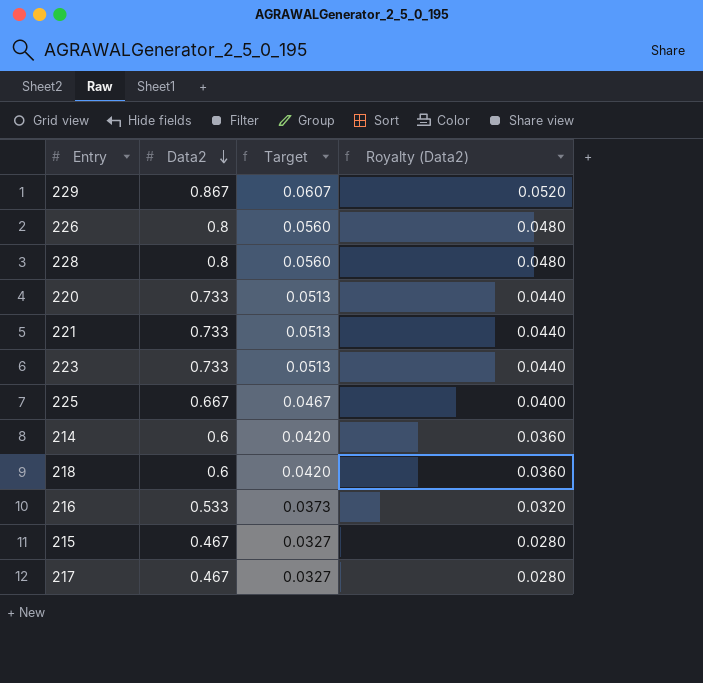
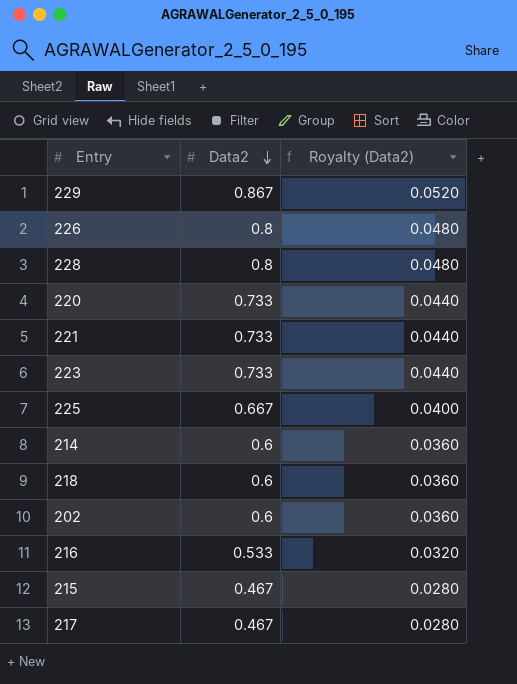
column Target | formula: [Data2] * 0.07 -> none
row 202: none -> 0.6 | 0.0360

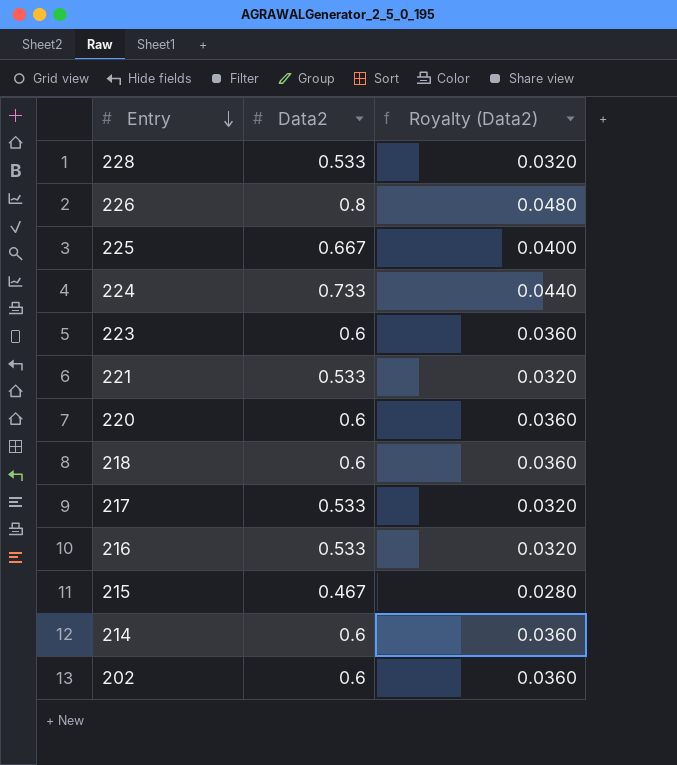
row order: Data2 descending -> Entry descending
row 229: 0.867 | 0.0520 -> none
228 | Data2: 0.8 -> 0.533
228 | Royalty (Data2): 0.0480 -> 0.0320
row 224: none -> 0.733 | 0.0440
223 | Data2: 0.733 -> 0.6
223 | Royalty (Data2): 0.0440 -> 0.0360
221 | Data2: 0.733 -> 0.533
221 | Royalty (Data2): 0.0440 -> 0.0320
220 | Data2: 0.733 -> 0.6
220 | Royalty (Data2): 0.0440 -> 0.0360
217 | Data2: 0.467 -> 0.533
217 | Royalty (Data2): 0.0280 -> 0.0320

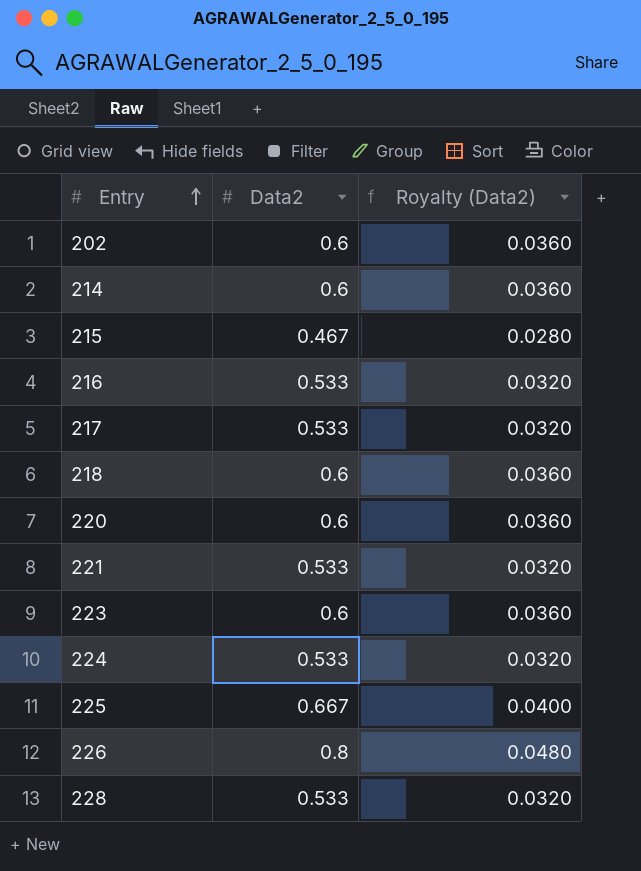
row order: Entry descending -> Entry ascending
224 | Data2: 0.733 -> 0.533
224 | Royalty (Data2): 0.0440 -> 0.0320

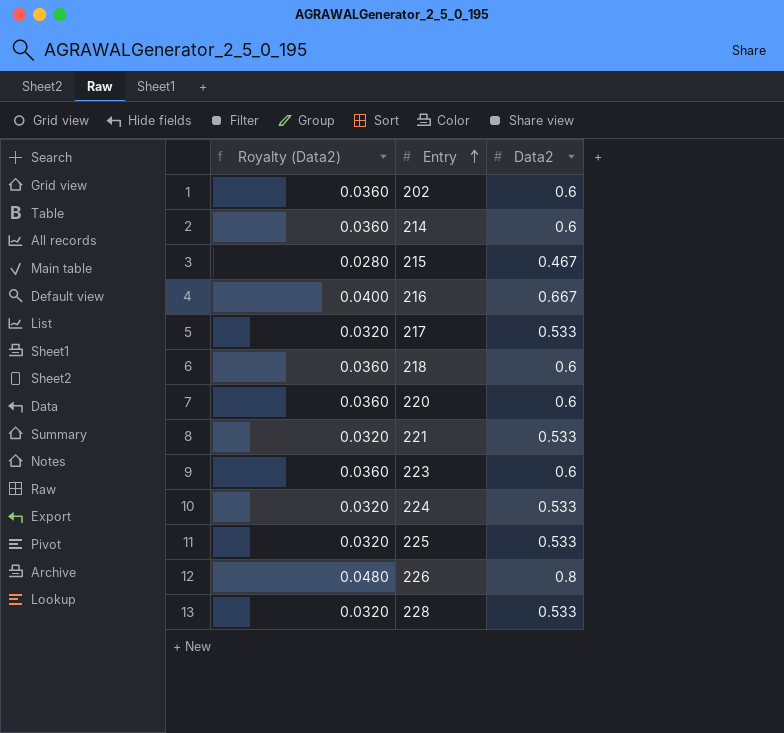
column Royalty (Data2) | position: 3 -> 1
216 | Royalty (Data2): 0.0320 -> 0.0400
216 | Data2: 0.533 -> 0.667
225 | Royalty (Data2): 0.0400 -> 0.0320
225 | Data2: 0.667 -> 0.533

